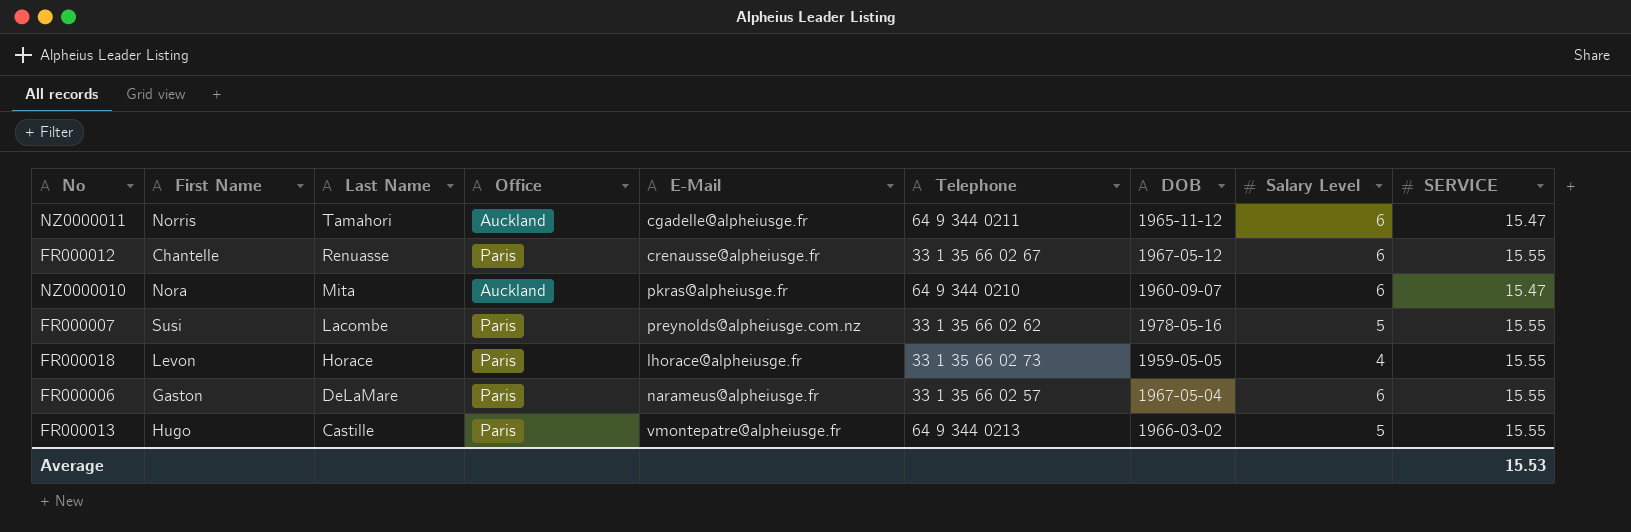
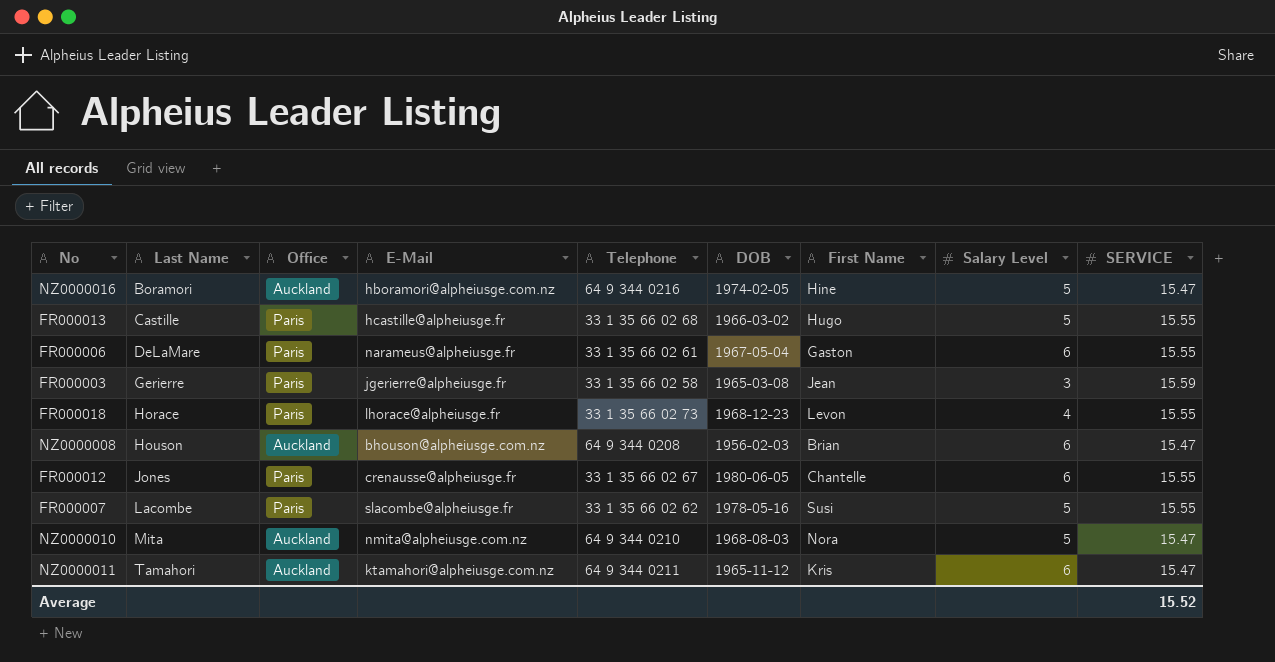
row order: Last Name descending -> Last Name ascending
column First Name | position: 2 -> 7
row NZ0000016: none -> Boramori | Auckland | hboramori@alpheiusge.com.nz | 64 9 344 0216 | 1974-02-05 | Hine | 5 | 15.47
FR000013 | E-Mail: vmontepatre@alpheiusge.fr -> hcastille@alpheiusge.fr
FR000013 | Telephone: 64 9 344 0213 -> 33 1 35 66 02 68
FR000006 | Telephone: 33 1 35 66 02 57 -> 33 1 35 66 02 61
row FR000003: none -> Gerierre | Paris | jgerierre@alpheiusge.fr | 33 1 35 66 02 58 | 1965-03-08 | Jean | 3 | 15.59
FR000018 | DOB: 1959-05-05 -> 1968-12-23
row NZ0000008: none -> Houson | Auckland | bhouson@alpheiusge.com.nz | 64 9 344 0208 | 1956-02-03 | Brian | 6 | 15.47
FR000012 | Last Name: Renuasse -> Jones
FR000012 | DOB: 1967-05-12 -> 1980-06-05
FR000007 | E-Mail: preynolds@alpheiusge.com.nz -> slacombe@alpheiusge.fr
NZ0000010 | E-Mail: pkras@alpheiusge.fr -> nmita@alpheiusge.com.nz
NZ0000010 | DOB: 1960-09-07 -> 1968-08-03
NZ0000010 | Salary Level: 6 -> 5
NZ0000011 | E-Mail: cgadelle@alpheiusge.fr -> ktamahori@alpheiusge.com.nz
NZ0000011 | First Name: Norris -> Kris
Average | SERVICE: 15.53 -> 15.52

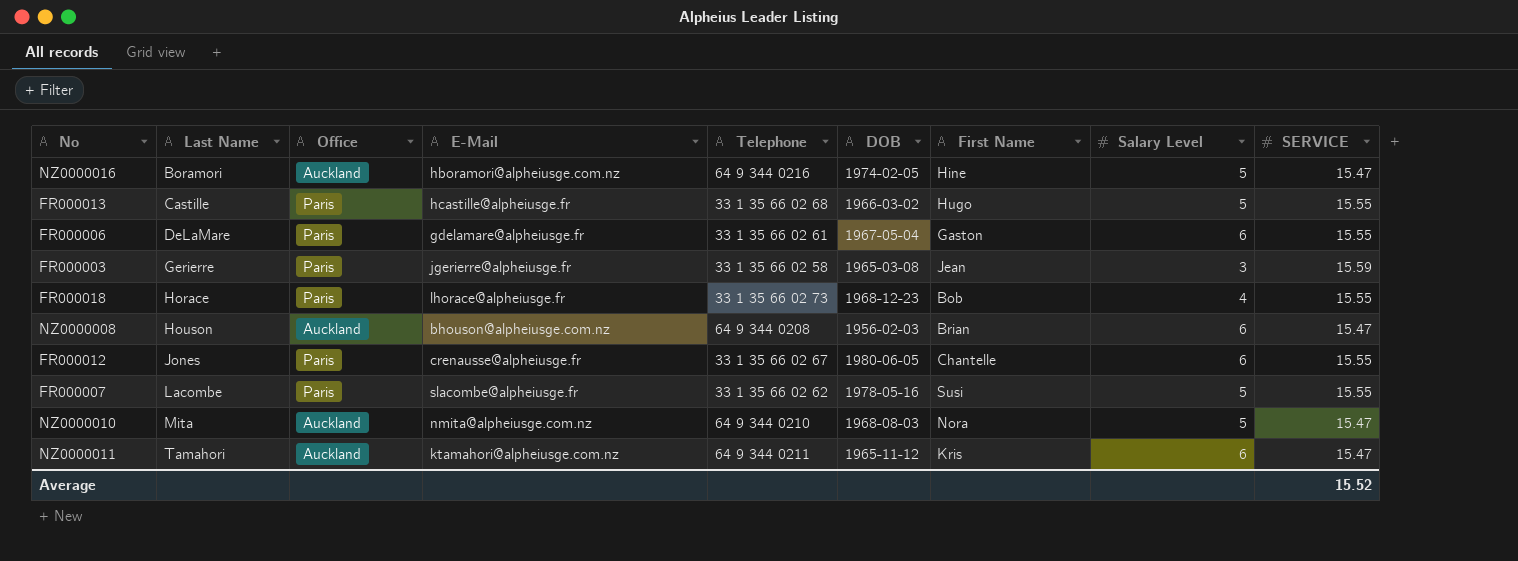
FR000006 | E-Mail: narameus@alpheiusge.fr -> gdelamare@alpheiusge.fr
FR000018 | First Name: Levon -> Bob

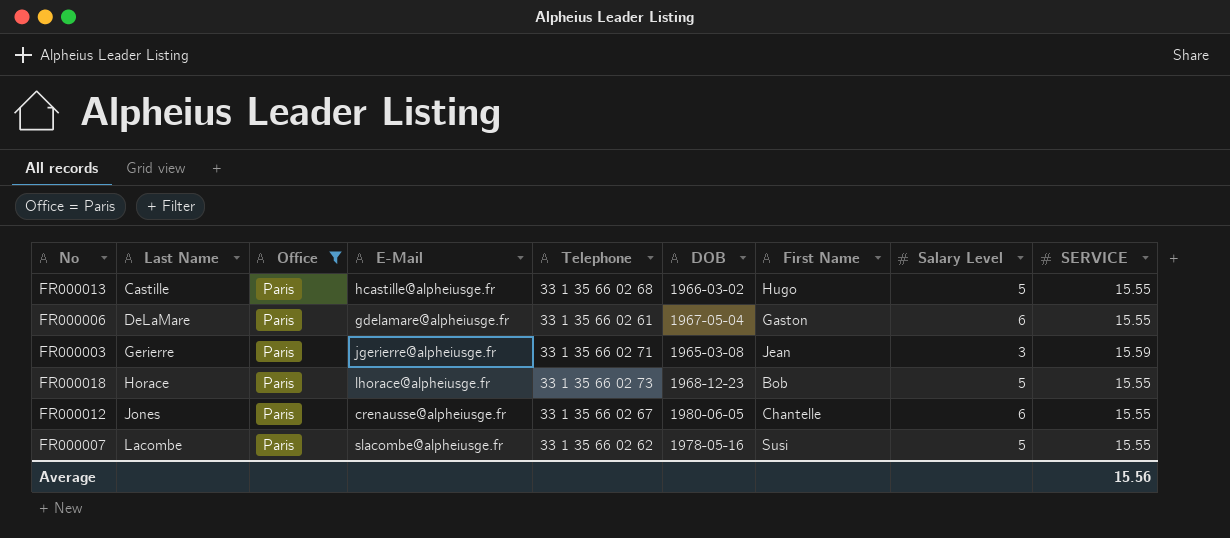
filter: none -> Office = Paris
FR000003 | Telephone: 33 1 35 66 02 58 -> 33 1 35 66 02 71
FR000018 | Salary Level: 4 -> 5
Average | SERVICE: 15.52 -> 15.56

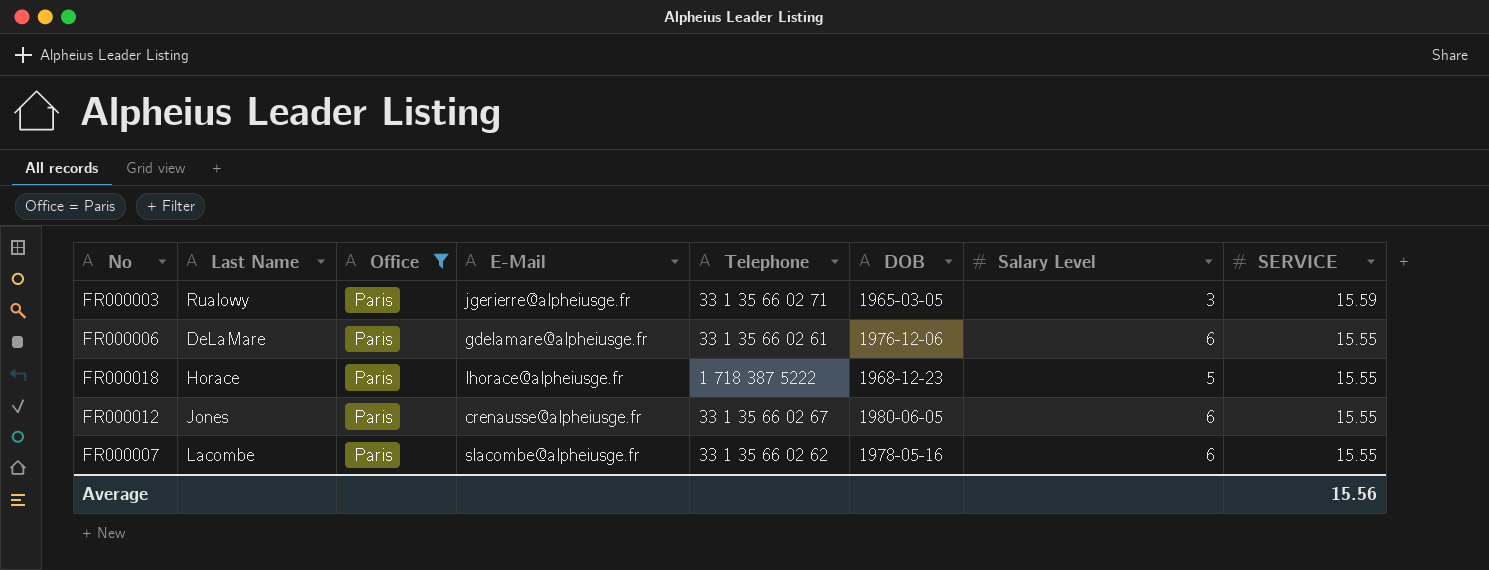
row order: Last Name ascending -> SERVICE descending
column First Name | position: 7 -> none
row FR000013: Castille | Paris | hcastille@alpheiusge.fr | 33 1 35 66 02 68 | 1966-03-02 | Hugo | 5 | 15.55 -> none
FR000003 | Last Name: Gerierre -> Rualowy
FR000003 | DOB: 1965-03-08 -> 1965-03-05
FR000006 | DOB: 1967-05-04 -> 1976-12-06
FR000018 | Telephone: 33 1 35 66 02 73 -> 1 718 387 5222
FR000007 | Salary Level: 5 -> 6

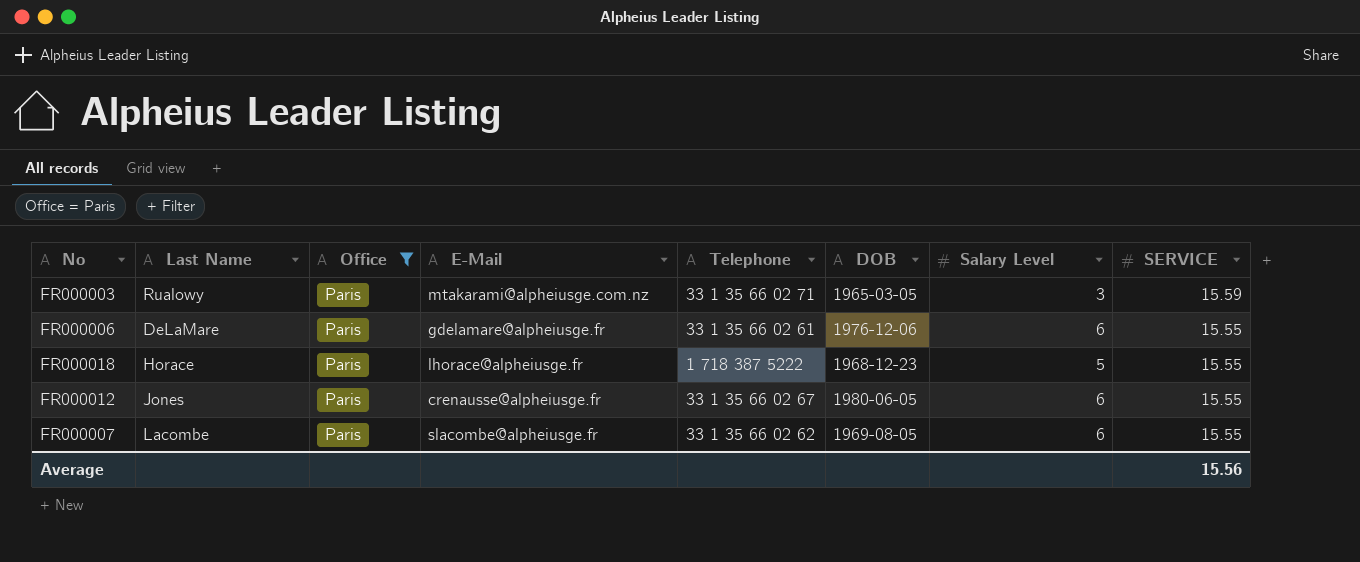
FR000003 | E-Mail: jgerierre@alpheiusge.fr -> mtakarami@alpheiusge.com.nz
FR000007 | DOB: 1978-05-16 -> 1969-08-05

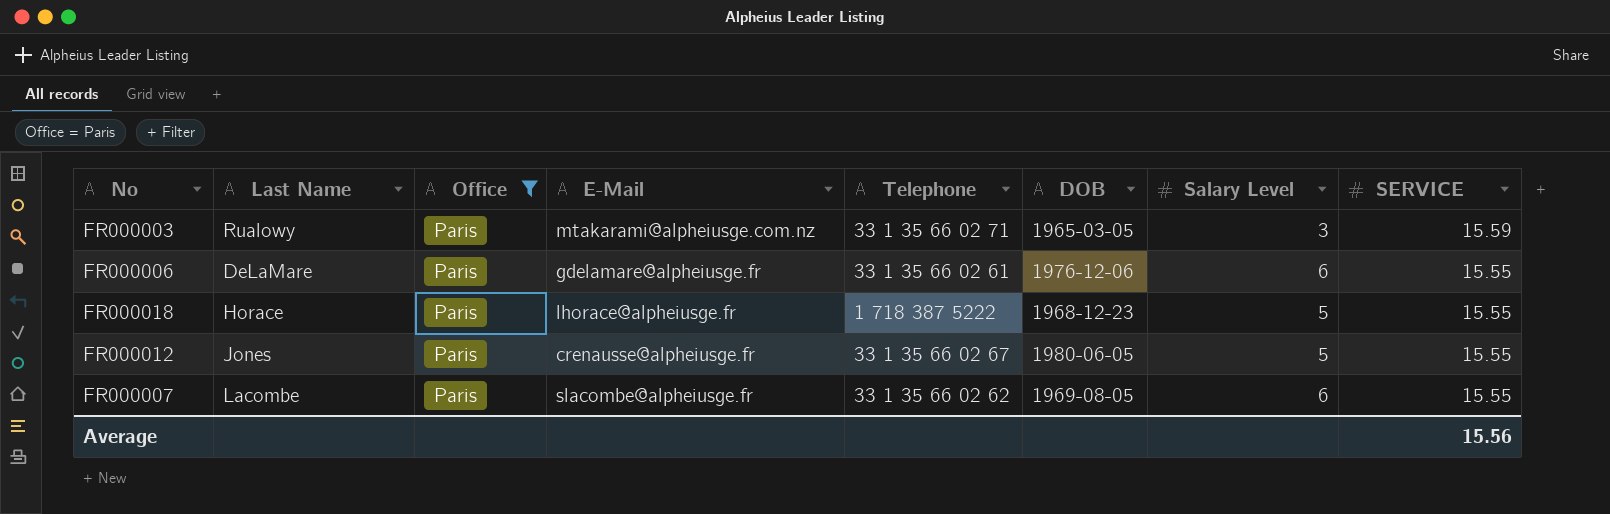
FR000012 | Salary Level: 6 -> 5

